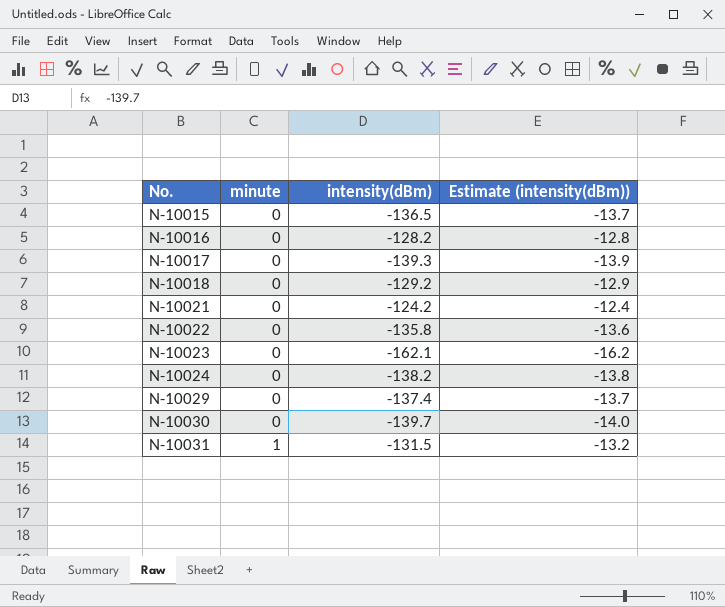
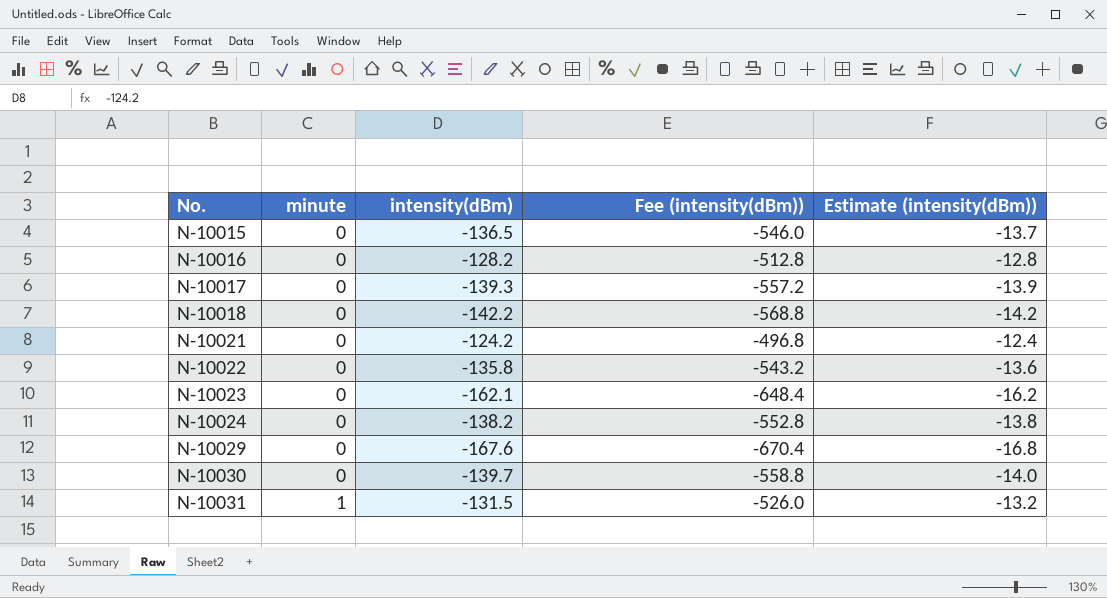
column Fee (intensity(dBm)) | formula: none -> [intensity(dBm)] * 4
N-10018 | intensity(dBm): -129.2 -> -142.2
N-10018 | Estimate (intensity(dBm)): -12.9 -> -14.2
N-10029 | intensity(dBm): -137.4 -> -167.6
N-10029 | Estimate (intensity(dBm)): -13.7 -> -16.8

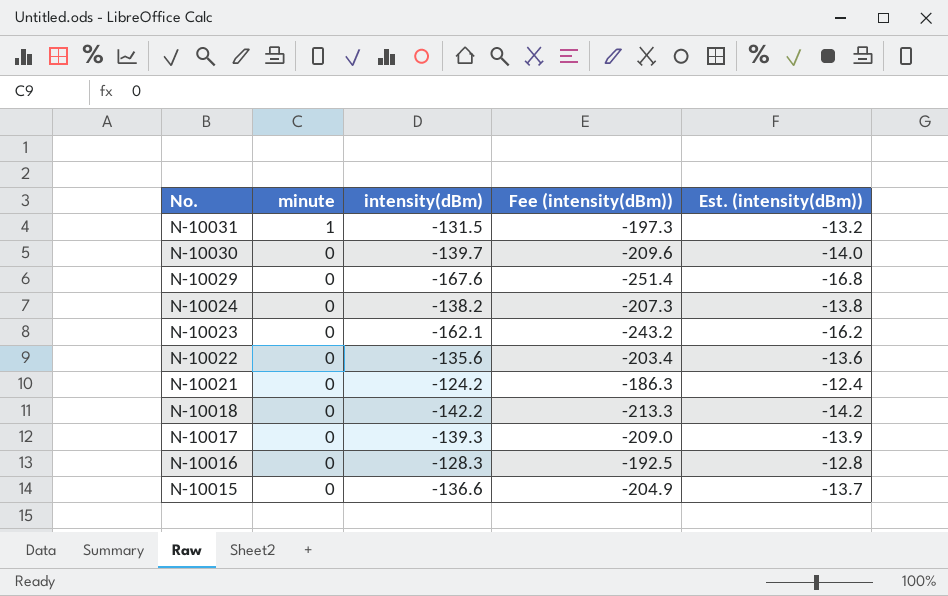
row order: No. ascending -> No. descending
column Fee (intensity(dBm)) | formula: [intensity(dBm)] * 4 -> [intensity(dBm)] * 1.5
column name: Estimate (intensity(dBm)) -> Est. (intensity(dBm))
N-10022 | intensity(dBm): -135.8 -> -135.6
N-10016 | intensity(dBm): -128.2 -> -128.3
N-10015 | intensity(dBm): -136.5 -> -136.6

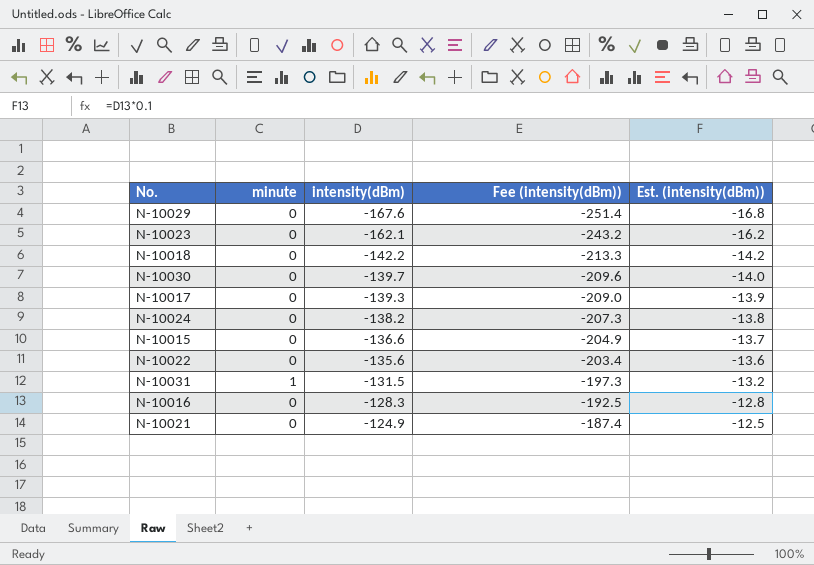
row order: No. descending -> intensity(dBm) ascending
N-10021 | intensity(dBm): -124.2 -> -124.9
N-10021 | Fee (intensity(dBm)): -186.3 -> -187.4
N-10021 | Est. (intensity(dBm)): -12.4 -> -12.5

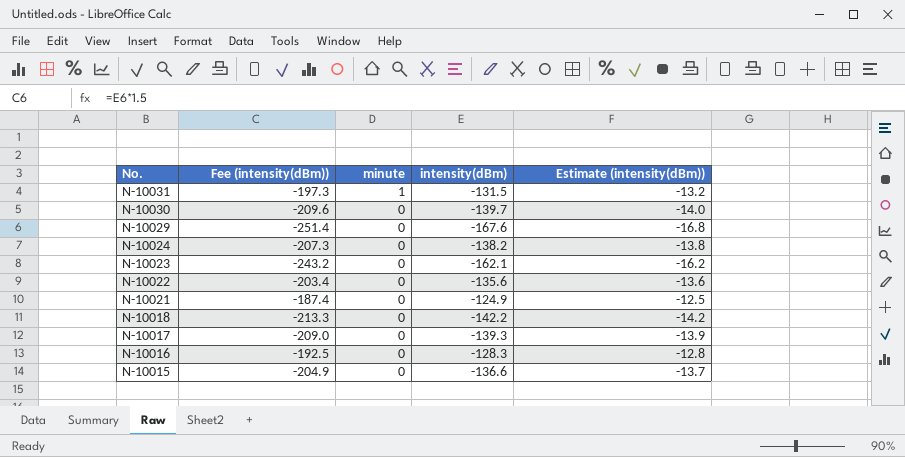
row order: intensity(dBm) ascending -> No. descending
column Fee (intensity(dBm)) | position: 4 -> 2
column name: Est. (intensity(dBm)) -> Estimate (intensity(dBm))

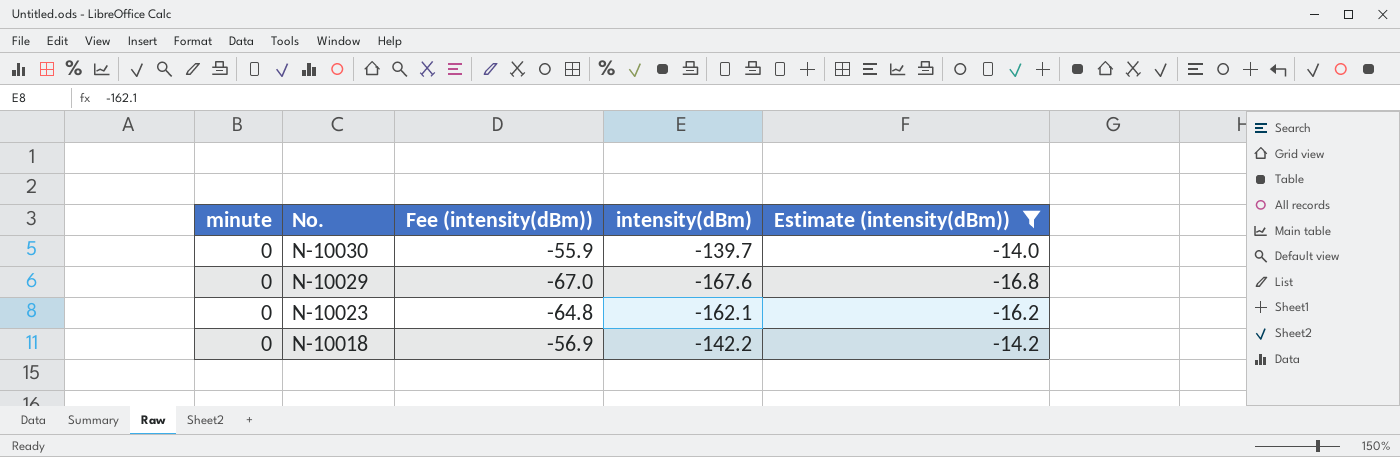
filter: none -> Estimate (intensity(dBm)) <= -14.0
column minute | position: 3 -> 1
column Fee (intensity(dBm)) | formula: [intensity(dBm)] * 1.5 -> [intensity(dBm)] * 0.4

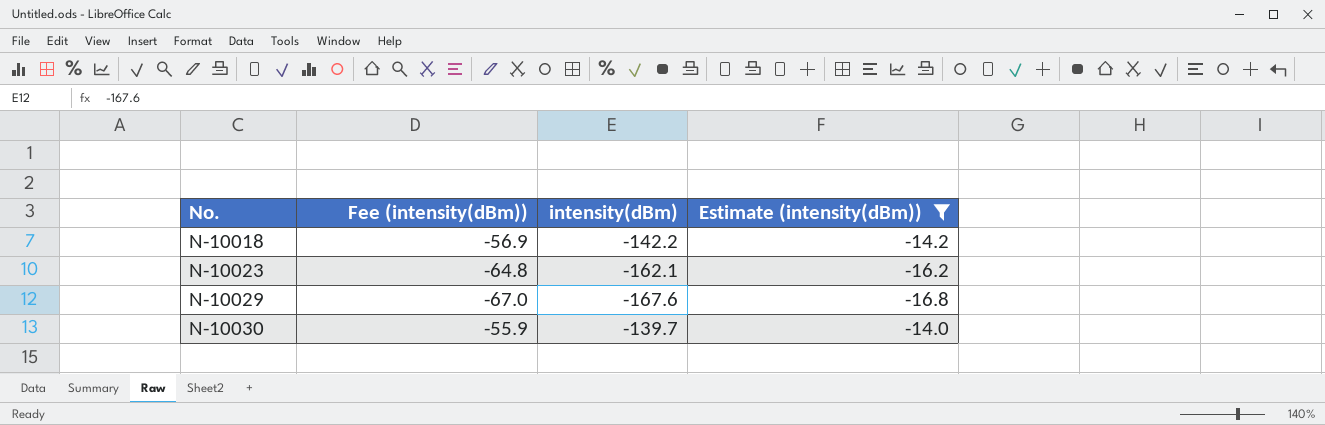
row order: No. descending -> No. ascending
column minute | position: 1 -> none

